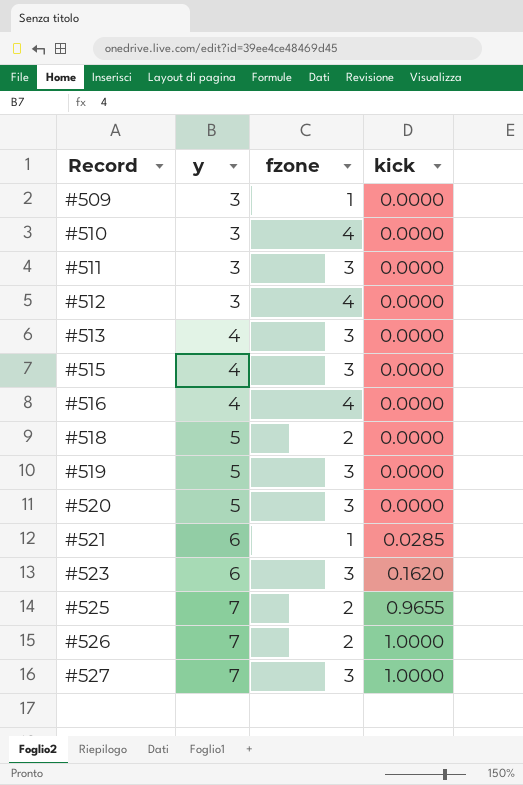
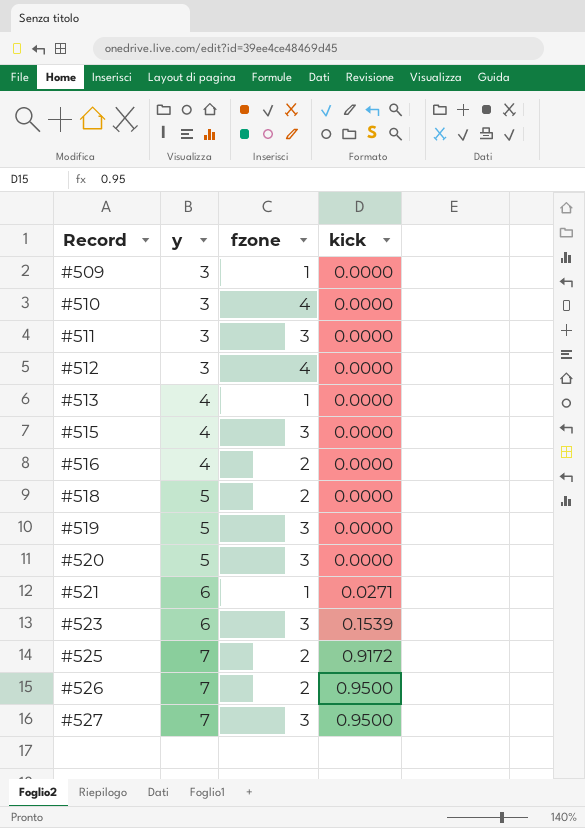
#513 | fzone: 3 -> 1
#516 | fzone: 4 -> 2
#521 | kick: 0.0285 -> 0.0271
#523 | kick: 0.1620 -> 0.1539
#525 | kick: 0.9655 -> 0.9172
#526 | kick: 1.0000 -> 0.9500
#527 | kick: 1.0000 -> 0.9500

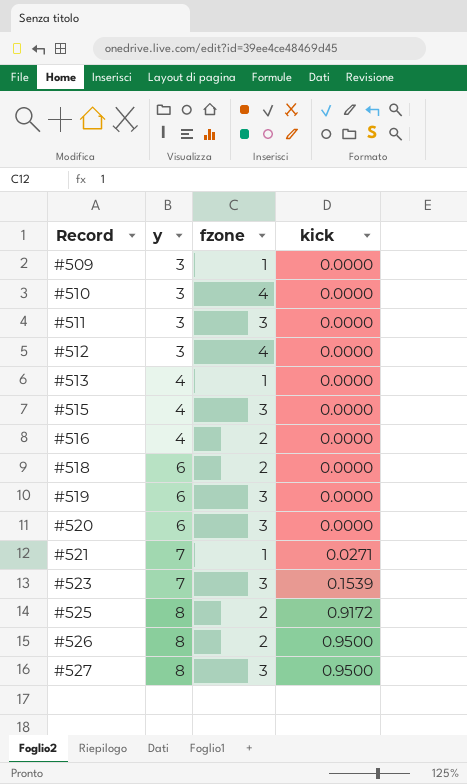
#518 | y: 5 -> 6
#519 | y: 5 -> 6
#520 | y: 5 -> 6
#521 | y: 6 -> 7
#523 | y: 6 -> 7
#525 | y: 7 -> 8
#526 | y: 7 -> 8
#527 | y: 7 -> 8

